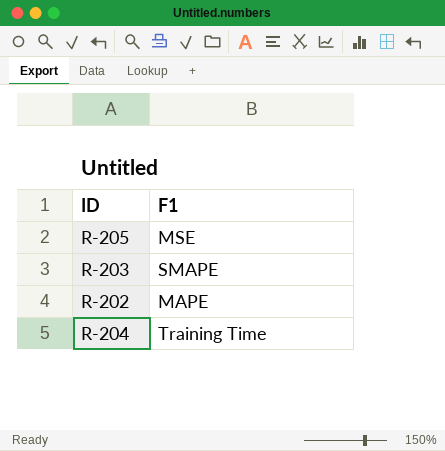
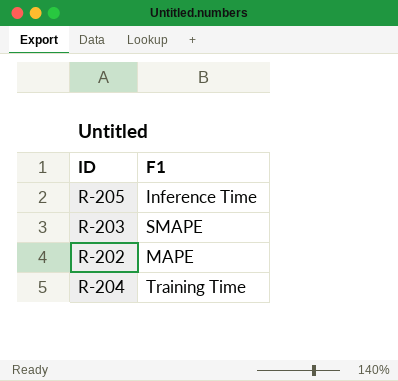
R-205 | F1: MSE -> Inference Time

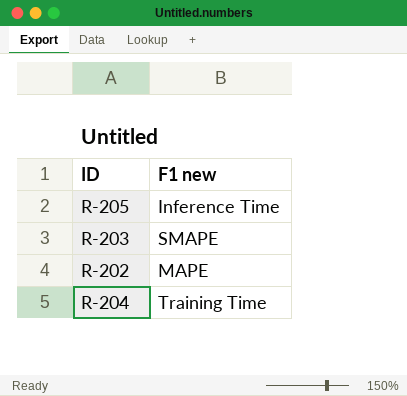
column name: F1 -> F1 new

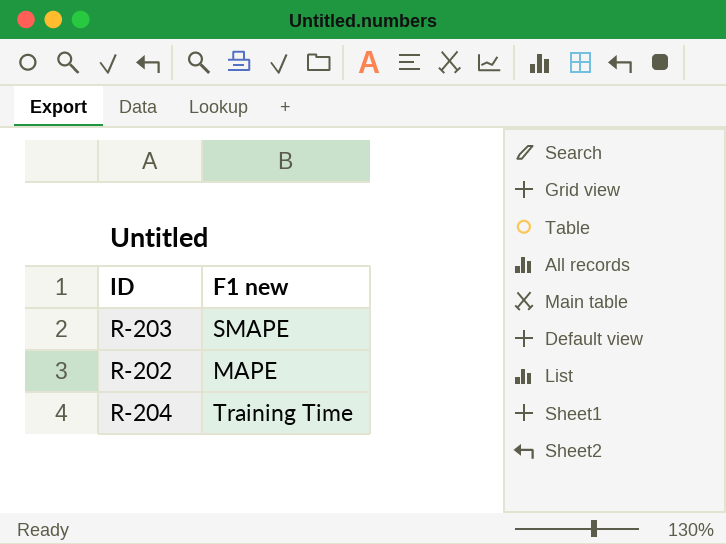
row R-205: Inference Time -> none

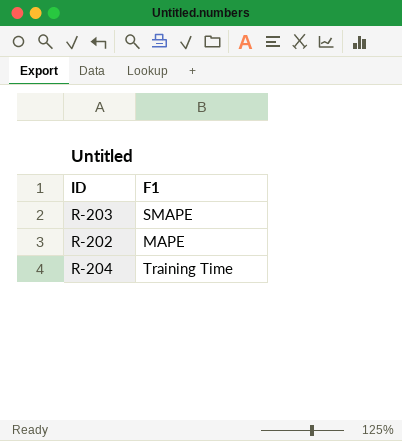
column name: F1 new -> F1

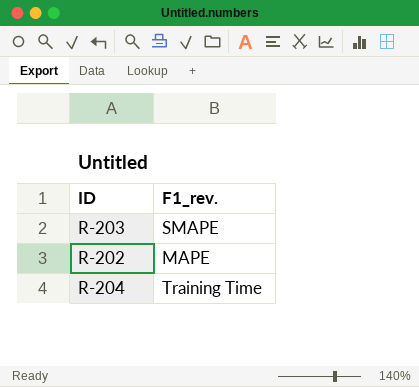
column name: F1 -> F1_rev.

